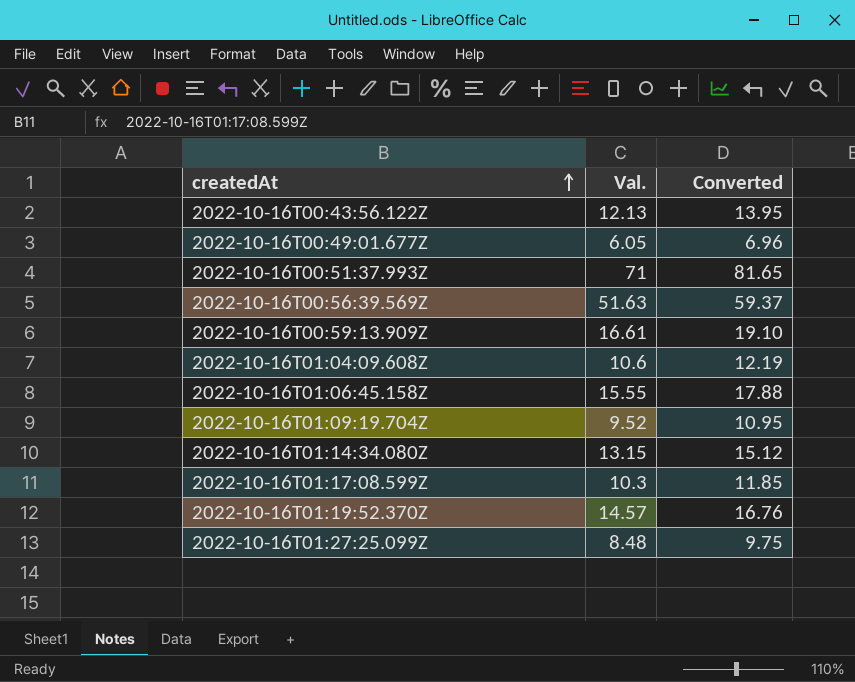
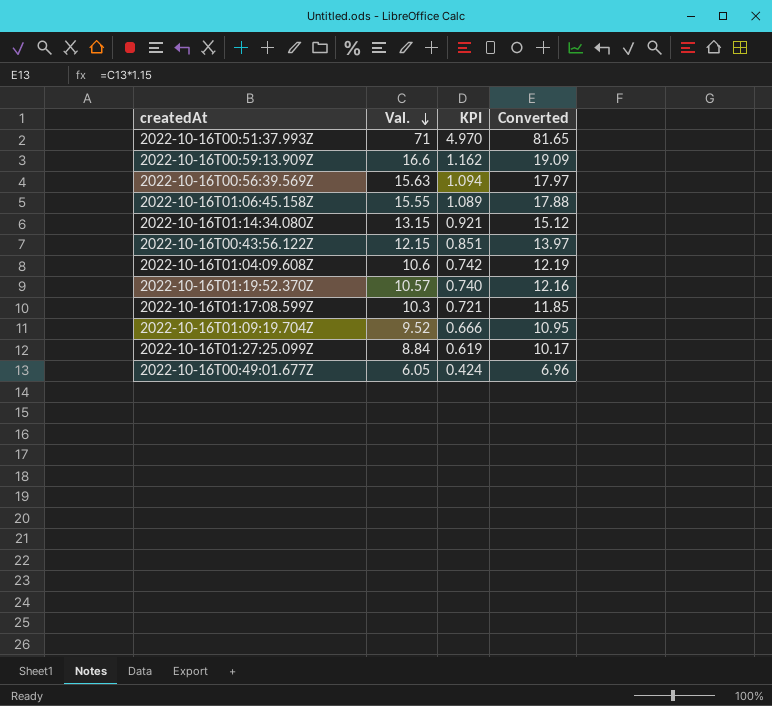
row order: createdAt ascending -> Val. descending
column KPI | formula: none -> [Val.] * 0.07
2022-10-16T00:59:13.909Z | Val.: 16.61 -> 16.6
2022-10-16T00:59:13.909Z | Converted: 19.10 -> 19.09
2022-10-16T00:56:39.569Z | Val.: 51.63 -> 15.63
2022-10-16T00:56:39.569Z | Converted: 59.37 -> 17.97
2022-10-16T00:43:56.122Z | Val.: 12.13 -> 12.15
2022-10-16T00:43:56.122Z | Converted: 13.95 -> 13.97
2022-10-16T01:19:52.370Z | Val.: 14.57 -> 10.57
2022-10-16T01:19:52.370Z | Converted: 16.76 -> 12.16
2022-10-16T01:27:25.099Z | Val.: 8.48 -> 8.84
2022-10-16T01:27:25.099Z | Converted: 9.75 -> 10.17

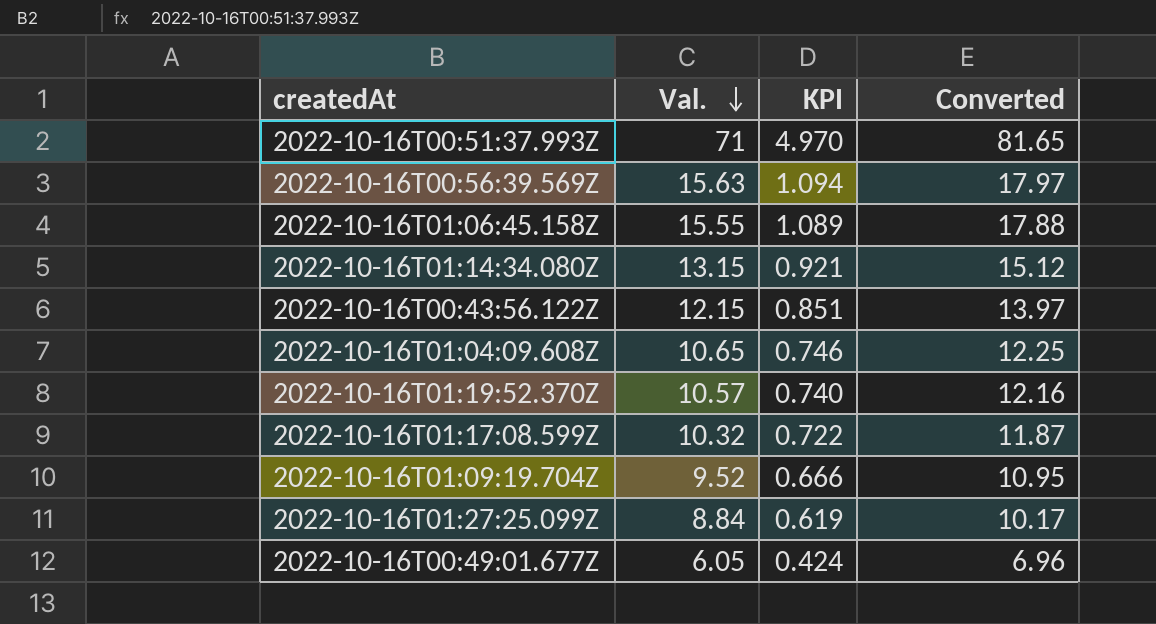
row 2022-10-16T00:59:13.909Z: 16.6 | 1.162 | 19.09 -> none
2022-10-16T01:04:09.608Z | Val.: 10.6 -> 10.65
2022-10-16T01:04:09.608Z | KPI: 0.742 -> 0.746
2022-10-16T01:04:09.608Z | Converted: 12.19 -> 12.25
2022-10-16T01:17:08.599Z | Val.: 10.3 -> 10.32
2022-10-16T01:17:08.599Z | KPI: 0.721 -> 0.722
2022-10-16T01:17:08.599Z | Converted: 11.85 -> 11.87

